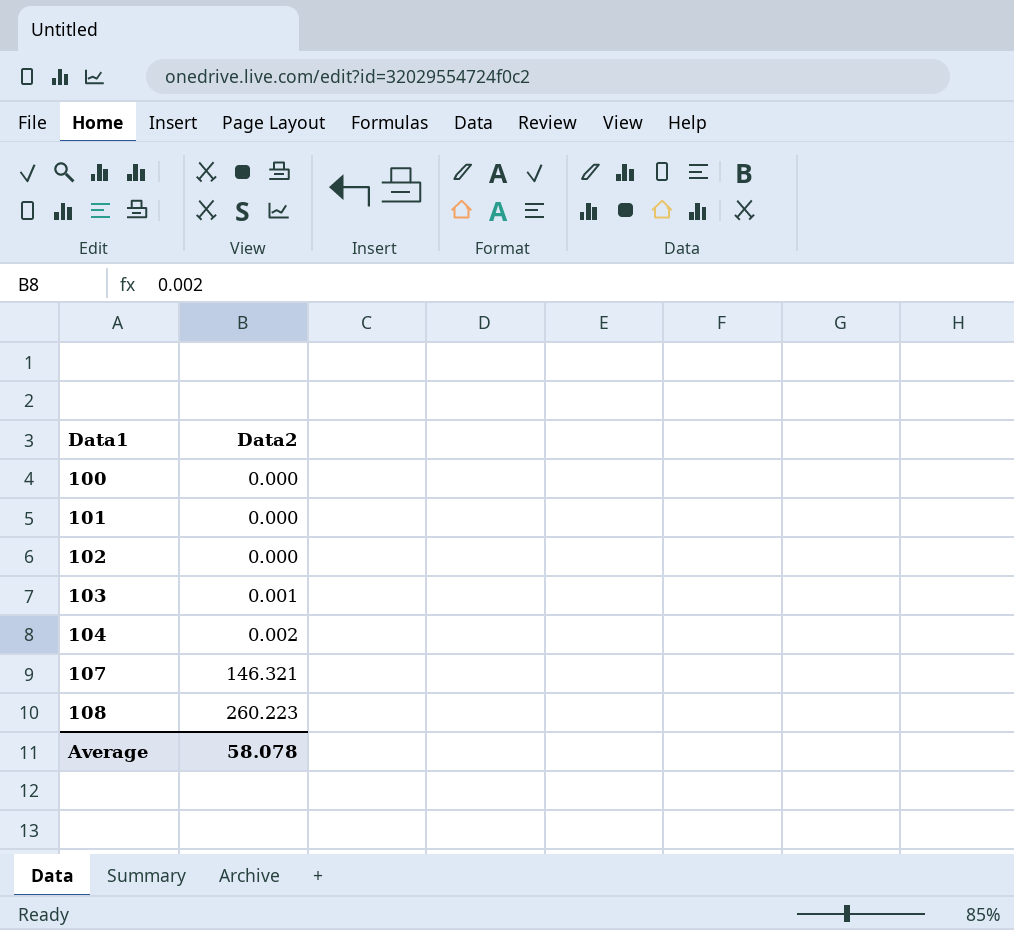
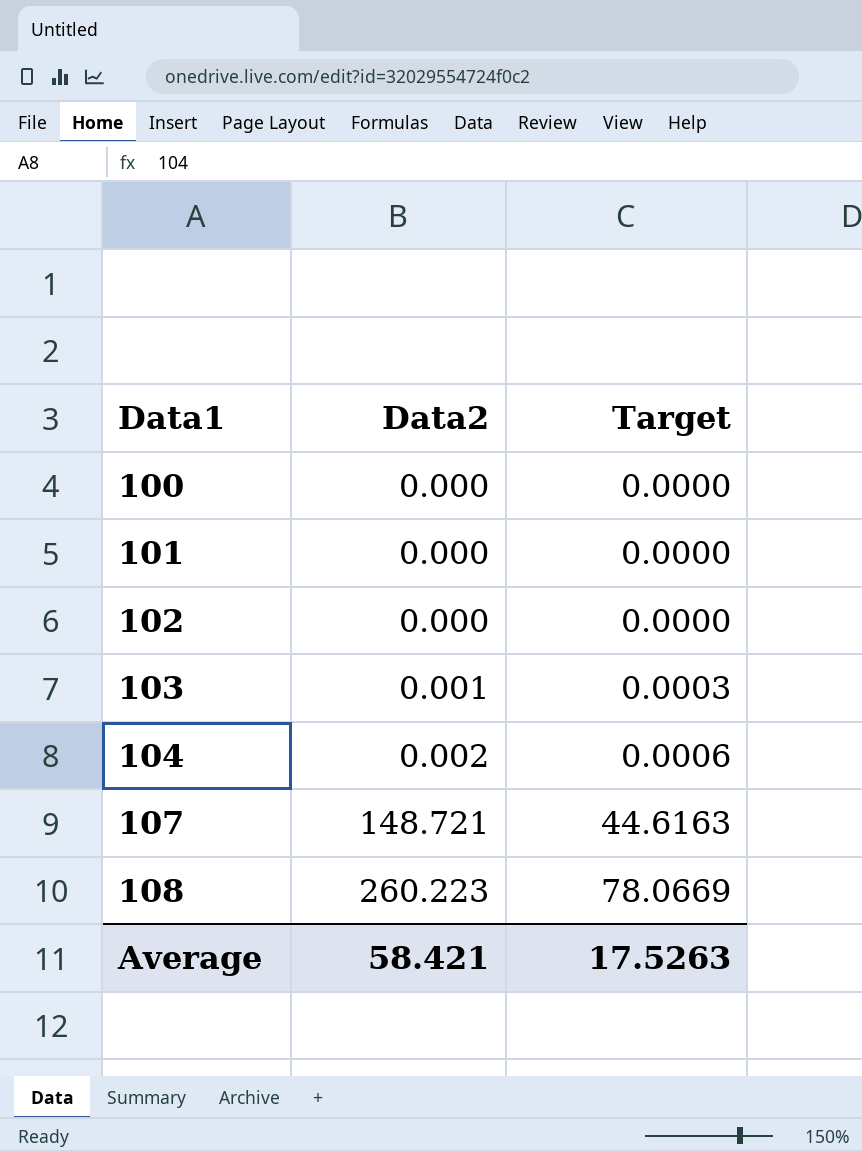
column Target | formula: none -> [Data2] * 0.3
107 | Data2: 146.321 -> 148.721
Average | Data2: 58.078 -> 58.421

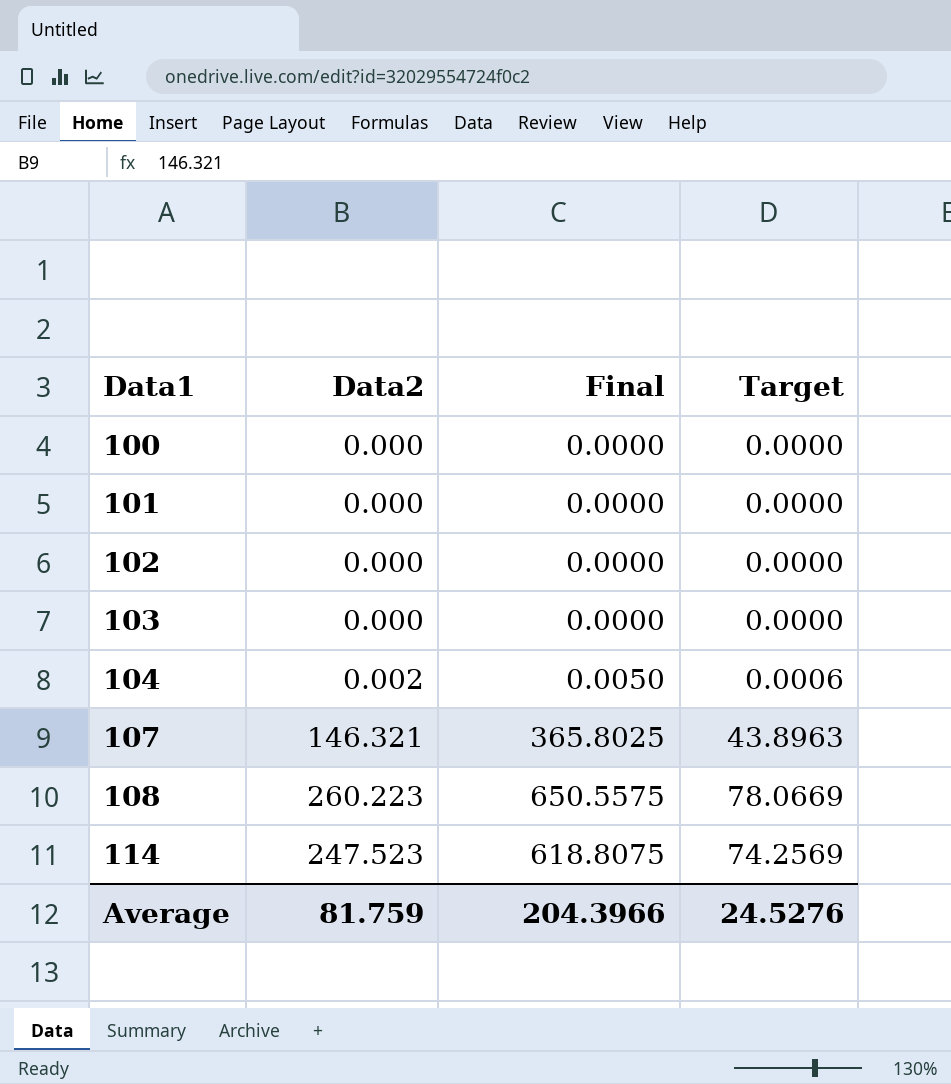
column Final | formula: none -> [Data2] * 2.5
103 | Data2: 0.001 -> 0.000
103 | Target: 0.0003 -> 0.0000
107 | Data2: 148.721 -> 146.321
107 | Target: 44.6163 -> 43.8963
row 114: none -> 247.523 | 618.8075 | 74.2569
Average | Data2: 58.421 -> 81.759
Average | Target: 17.5263 -> 24.5276

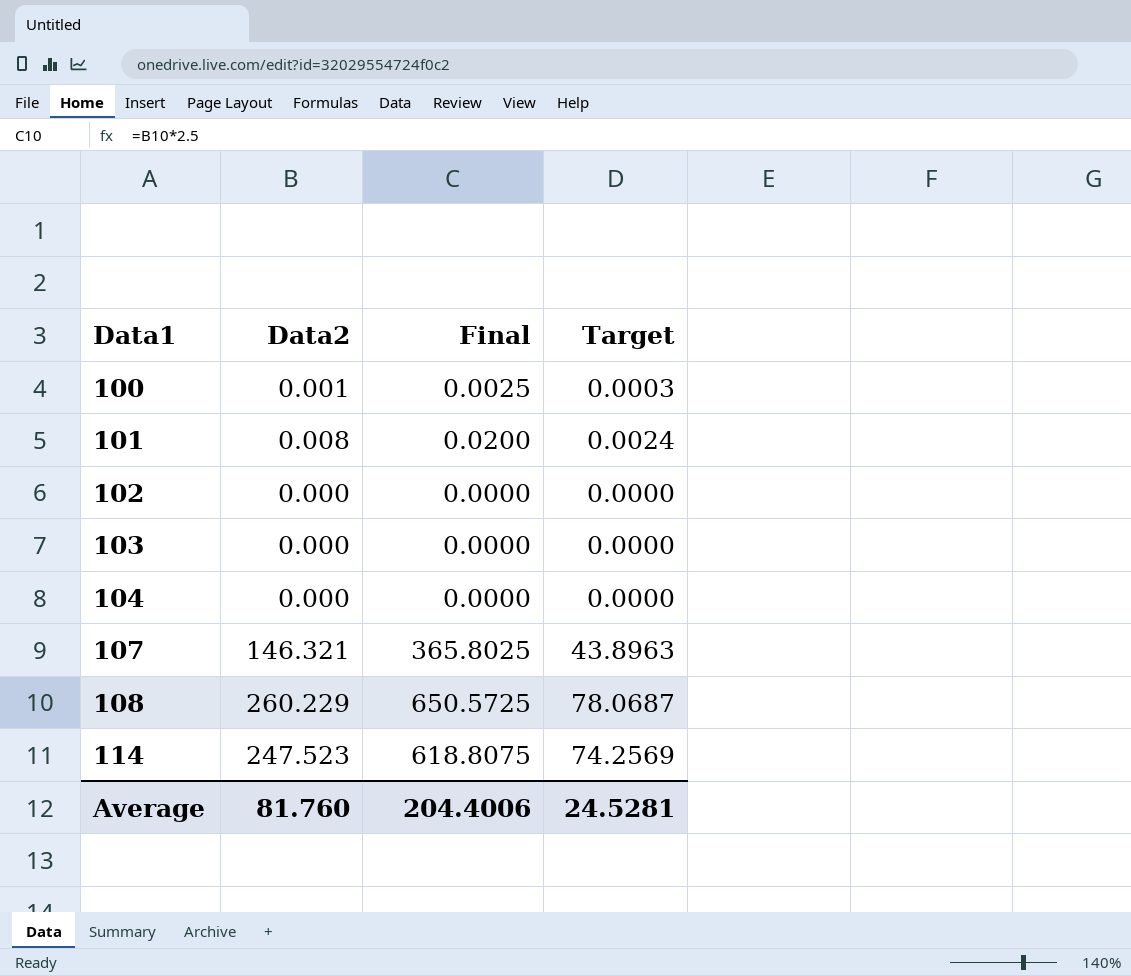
100 | Data2: 0.000 -> 0.001
100 | Final: 0.0000 -> 0.0025
100 | Target: 0.0000 -> 0.0003
101 | Data2: 0.000 -> 0.008
101 | Final: 0.0000 -> 0.0200
101 | Target: 0.0000 -> 0.0024
104 | Data2: 0.002 -> 0.000
104 | Final: 0.0050 -> 0.0000
104 | Target: 0.0006 -> 0.0000
108 | Data2: 260.223 -> 260.229
108 | Final: 650.5575 -> 650.5725
108 | Target: 78.0669 -> 78.0687
Average | Data2: 81.759 -> 81.760
Average | Final: 204.3966 -> 204.4006
Average | Target: 24.5276 -> 24.5281

